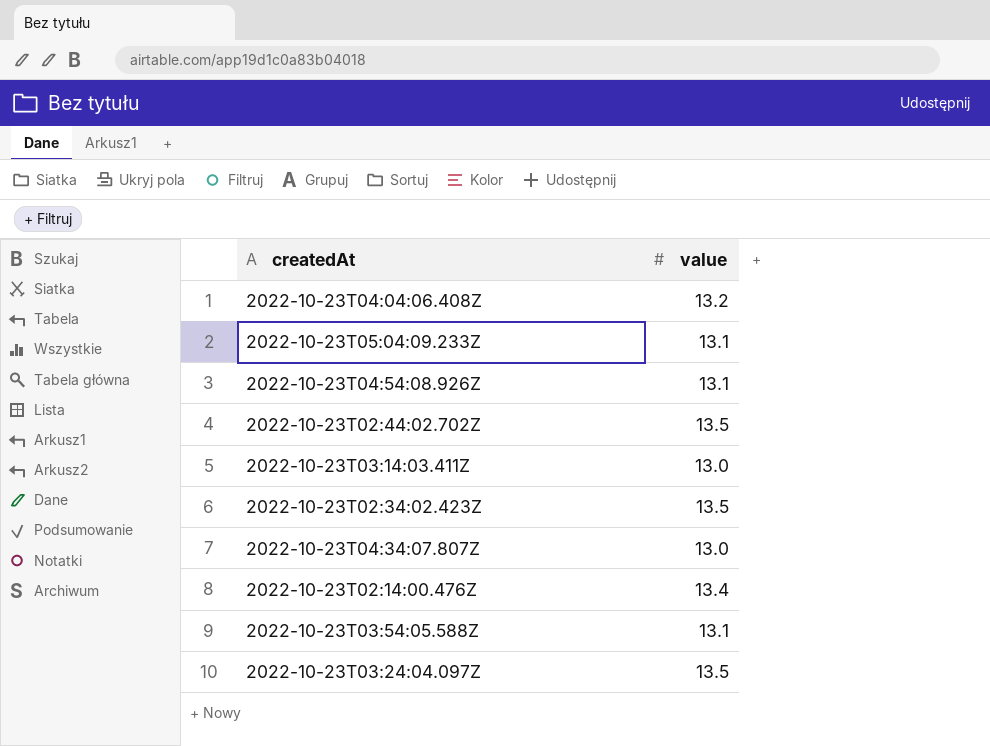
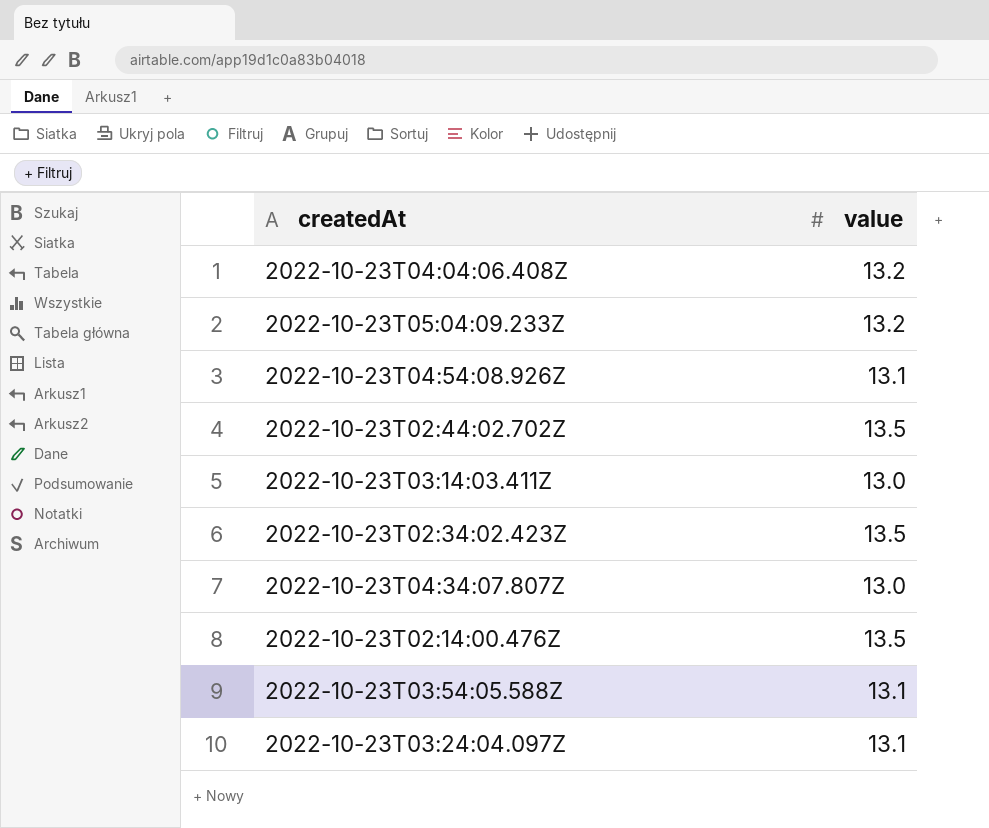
2022-10-23T05:04:09.233Z | value: 13.1 -> 13.2
2022-10-23T02:14:00.476Z | value: 13.4 -> 13.5
2022-10-23T03:24:04.097Z | value: 13.5 -> 13.1

